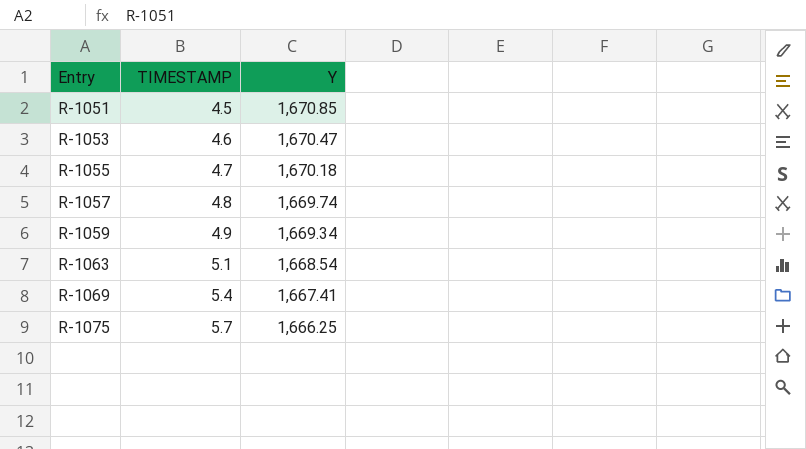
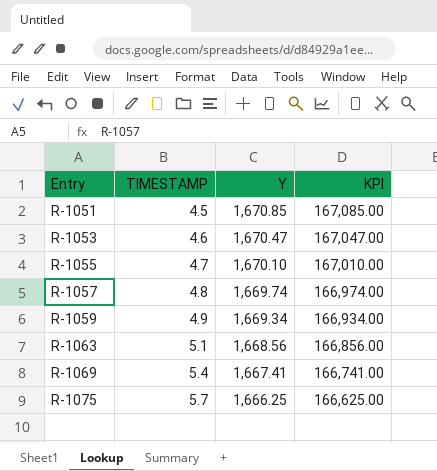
column KPI | formula: none -> [Y] * 100
R-1055 | Y: 1,670.18 -> 1,670.10
R-1063 | Y: 1,668.54 -> 1,668.56

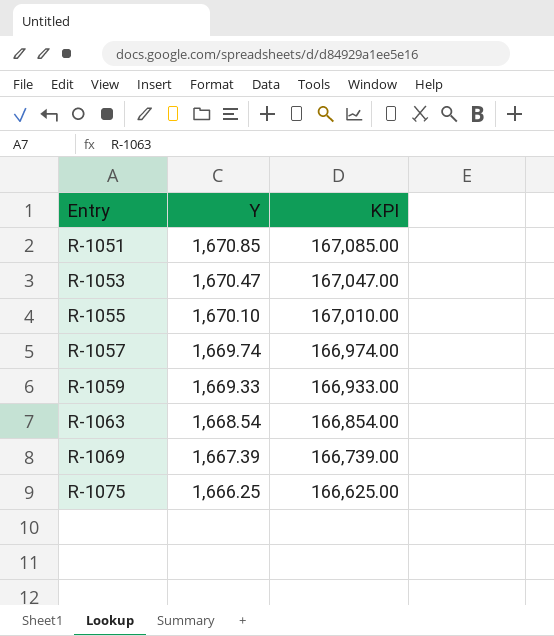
column TIMESTAMP | position: 2 -> none
R-1059 | Y: 1,669.34 -> 1,669.33
R-1059 | KPI: 166,934.00 -> 166,933.00
R-1063 | Y: 1,668.56 -> 1,668.54
R-1063 | KPI: 166,856.00 -> 166,854.00
R-1069 | Y: 1,667.41 -> 1,667.39
R-1069 | KPI: 166,741.00 -> 166,739.00

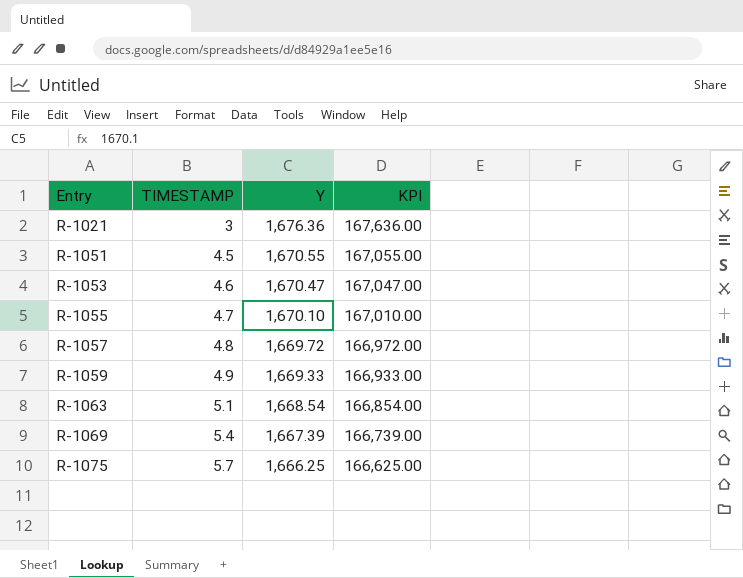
column TIMESTAMP | position: none -> 2
row R-1021: none -> 3 | 1,676.36 | 167,636.00
R-1051 | Y: 1,670.85 -> 1,670.55
R-1051 | KPI: 167,085.00 -> 167,055.00
R-1057 | Y: 1,669.74 -> 1,669.72
R-1057 | KPI: 166,974.00 -> 166,972.00

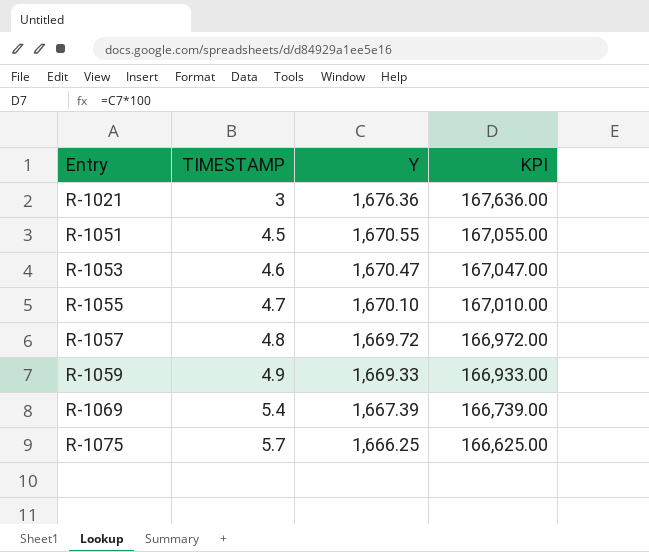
row R-1063: 5.1 | 1,668.54 | 166,854.00 -> none

